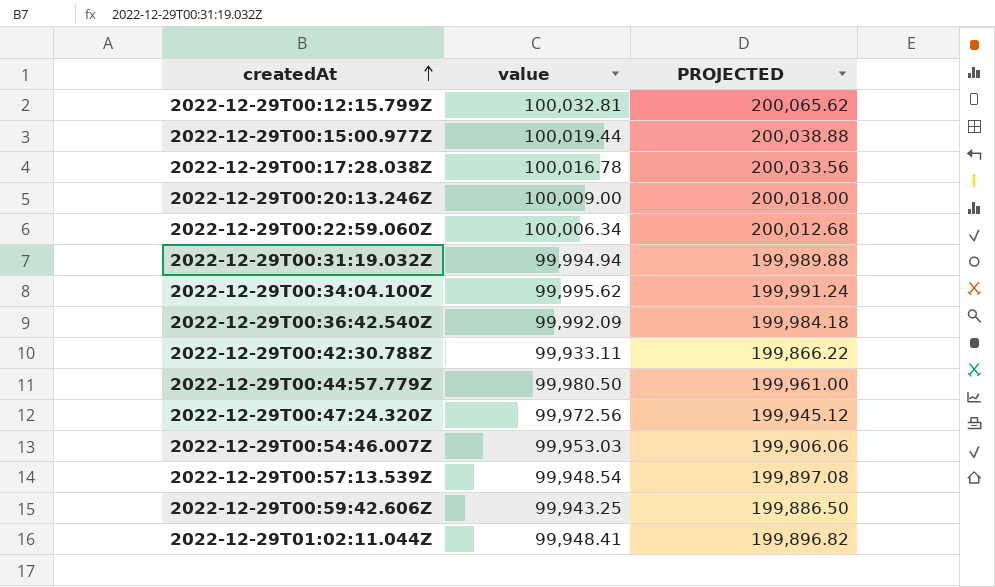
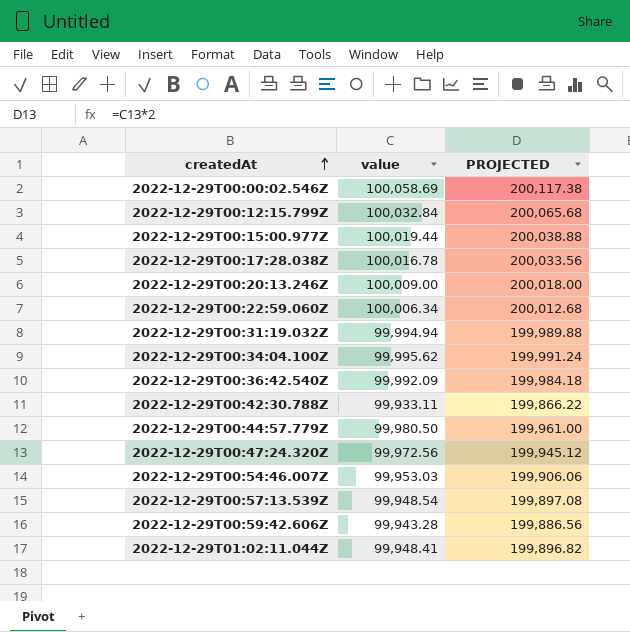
row 2022-12-29T00:00:02.546Z: none -> 100,058.69 | 200,117.38
2022-12-29T00:12:15.799Z | value: 100,032.81 -> 100,032.84
2022-12-29T00:12:15.799Z | PROJECTED: 200,065.62 -> 200,065.68
2022-12-29T00:59:42.606Z | value: 99,943.25 -> 99,943.28
2022-12-29T00:59:42.606Z | PROJECTED: 199,886.50 -> 199,886.56

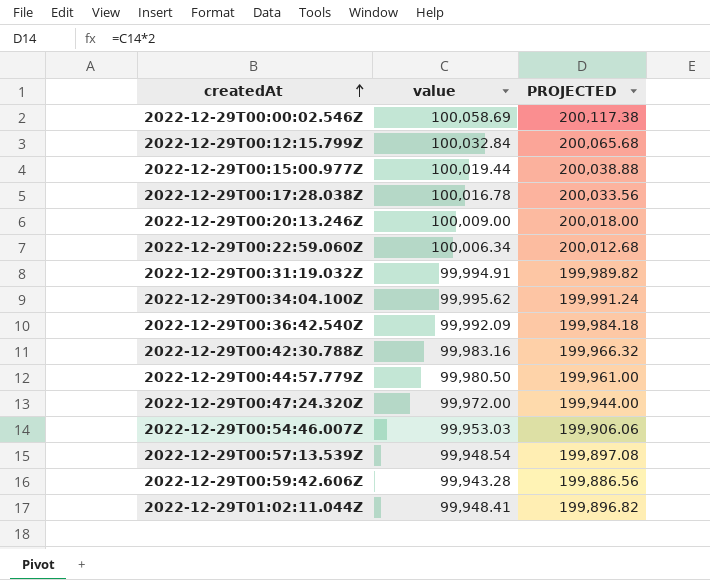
2022-12-29T00:31:19.032Z | value: 99,994.94 -> 99,994.91
2022-12-29T00:31:19.032Z | PROJECTED: 199,989.88 -> 199,989.82
2022-12-29T00:42:30.788Z | value: 99,933.11 -> 99,983.16
2022-12-29T00:42:30.788Z | PROJECTED: 199,866.22 -> 199,966.32
2022-12-29T00:47:24.320Z | value: 99,972.56 -> 99,972.00
2022-12-29T00:47:24.320Z | PROJECTED: 199,945.12 -> 199,944.00

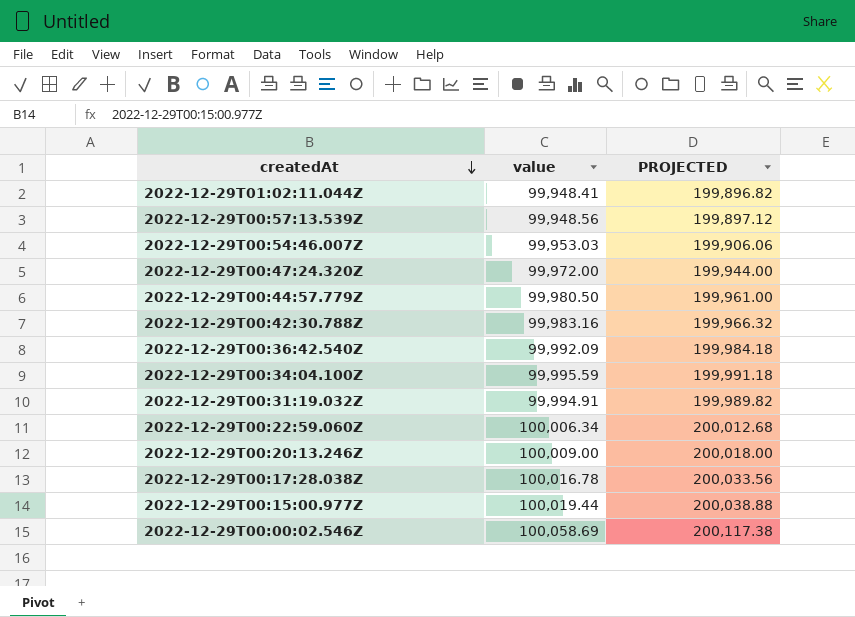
row order: createdAt ascending -> createdAt descending
row 2022-12-29T00:12:15.799Z: 100,032.84 | 200,065.68 -> none
row 2022-12-29T00:59:42.606Z: 99,943.28 | 199,886.56 -> none
2022-12-29T00:57:13.539Z | value: 99,948.54 -> 99,948.56
2022-12-29T00:57:13.539Z | PROJECTED: 199,897.08 -> 199,897.12
2022-12-29T00:34:04.100Z | value: 99,995.62 -> 99,995.59
2022-12-29T00:34:04.100Z | PROJECTED: 199,991.24 -> 199,991.18

